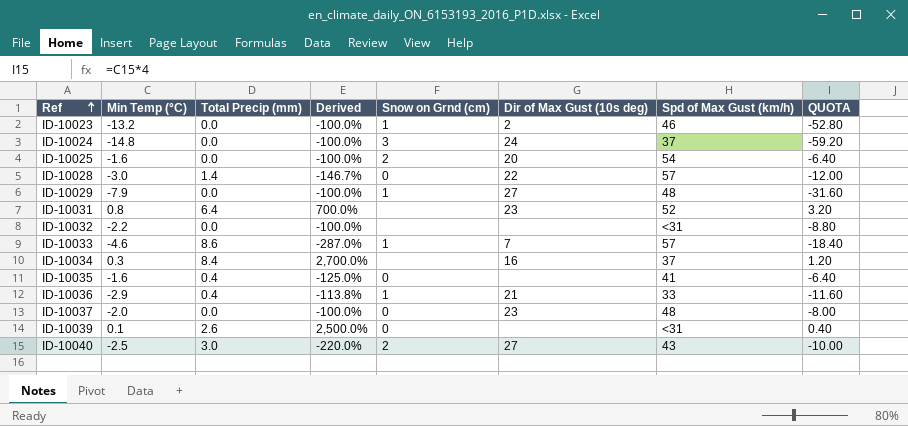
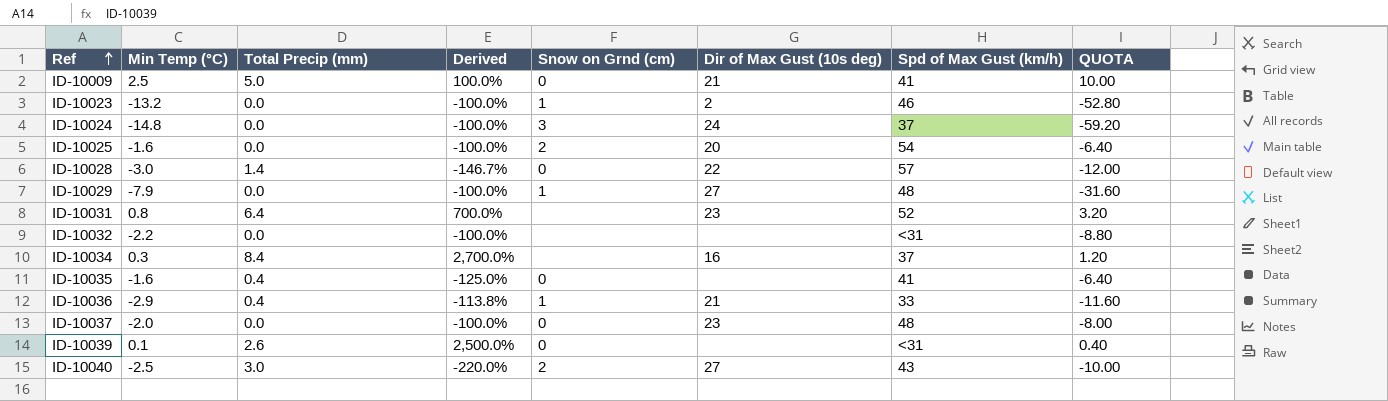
row ID-10033: -4.6 | 8.6 | -287.0% | 1 | 7 | 57 | -18.40 -> none
row ID-10009: none -> 2.5 | 5.0 | 100.0% | 0 | 21 | 41 | 10.00

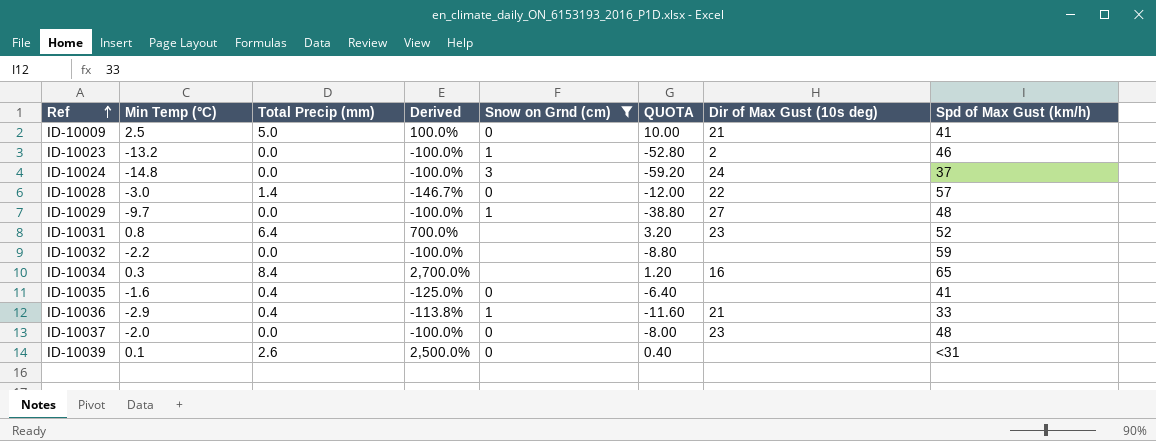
filter: none -> Snow on Grnd (cm) != 2
column QUOTA | position: 8 -> 6
ID-10029 | Min Temp (°C): -7.9 -> -9.7
ID-10029 | QUOTA: -31.60 -> -38.80
ID-10032 | Spd of Max Gust (km/h): <31 -> 59
ID-10034 | Spd of Max Gust (km/h): 37 -> 65

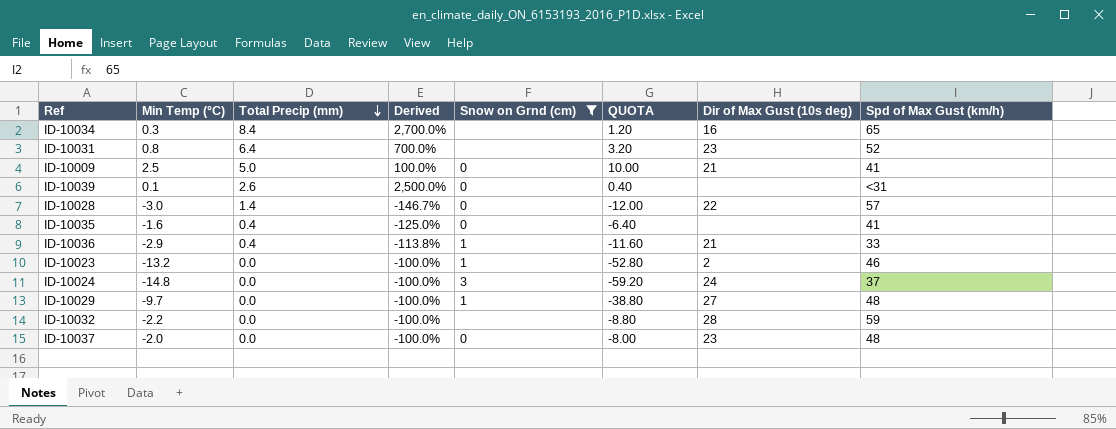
row order: Ref ascending -> Total Precip (mm) descending
ID-10032 | Dir of Max Gust (10s deg): none -> 28

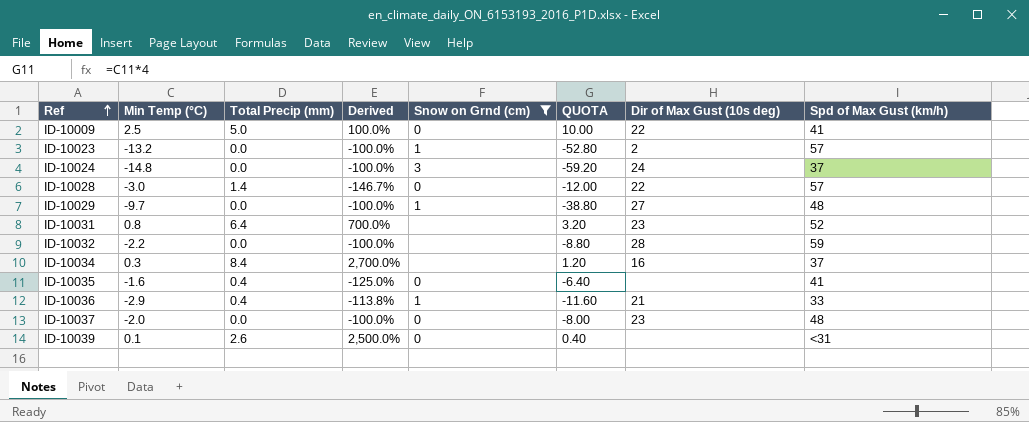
row order: Total Precip (mm) descending -> Ref ascending
ID-10009 | Dir of Max Gust (10s deg): 21 -> 22
ID-10023 | Spd of Max Gust (km/h): 46 -> 57
ID-10034 | Spd of Max Gust (km/h): 65 -> 37

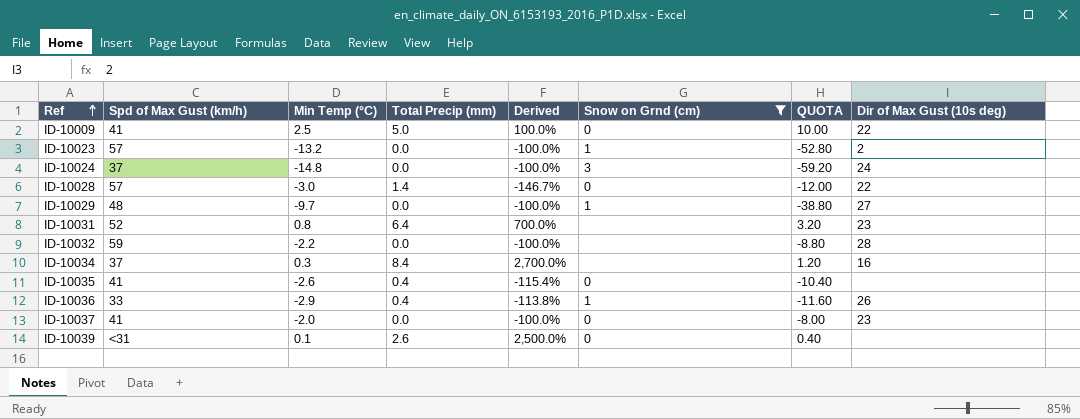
column Spd of Max Gust (km/h) | position: 8 -> 2
ID-10035 | Min Temp (°C): -1.6 -> -2.6
ID-10035 | Derived: -125.0% -> -115.4%
ID-10035 | QUOTA: -6.40 -> -10.40
ID-10036 | Dir of Max Gust (10s deg): 21 -> 26
ID-10037 | Spd of Max Gust (km/h): 48 -> 41

